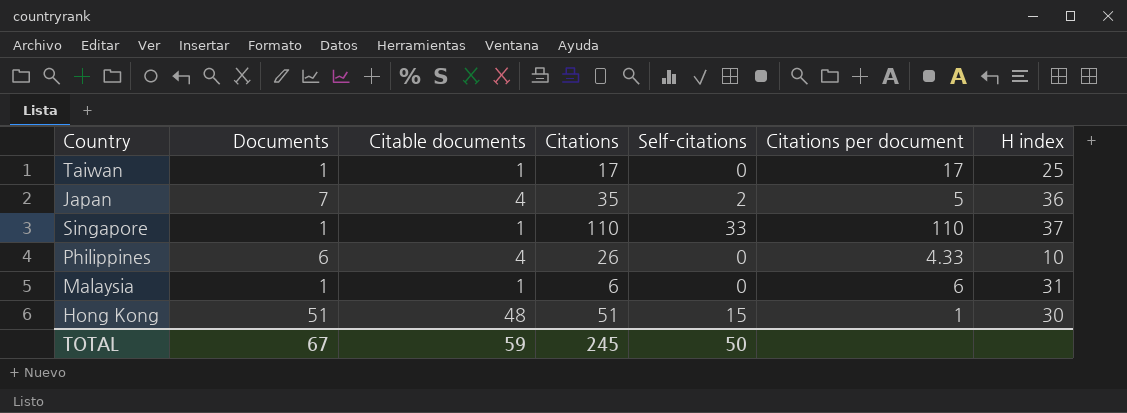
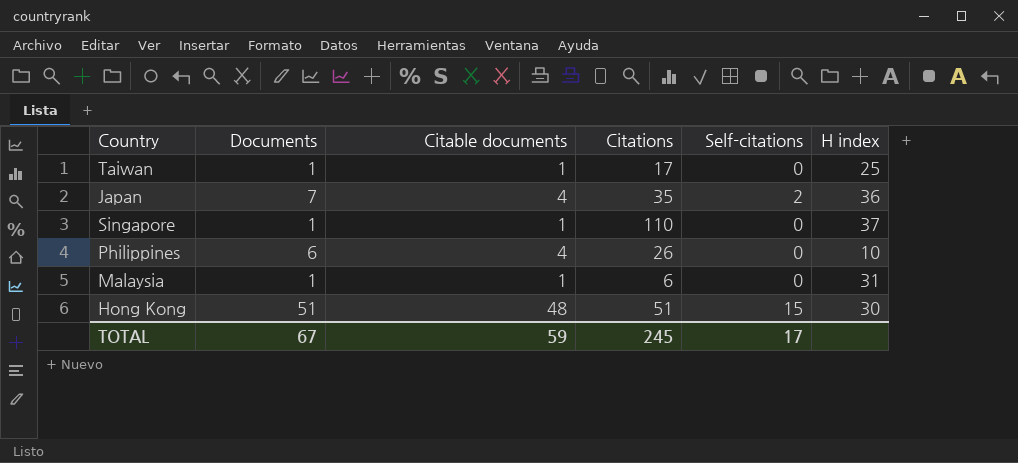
column Citations per document | formula: [Citations] / [Documents] -> none
Singapore | Self-citations: 33 -> 0
TOTAL | Self-citations: 50 -> 17

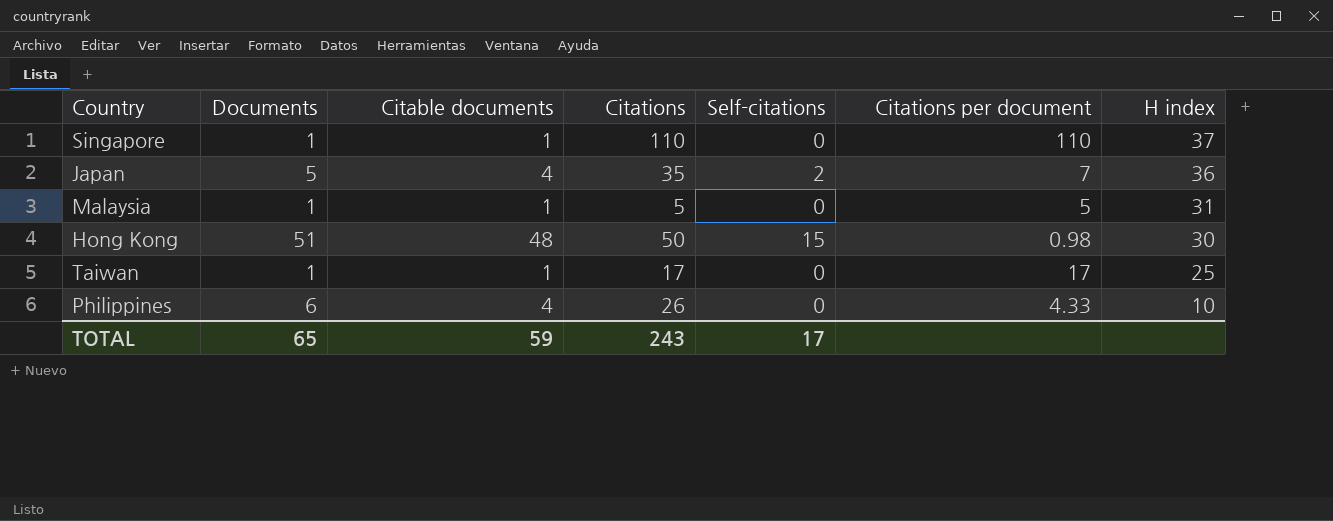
row order: none -> H index descending
column Citations per document | formula: none -> [Citations] / [Documents]
Japan | Documents: 7 -> 5
Malaysia | Citations: 6 -> 5
Hong Kong | Citations: 51 -> 50
TOTAL | Documents: 67 -> 65
TOTAL | Citations: 245 -> 243

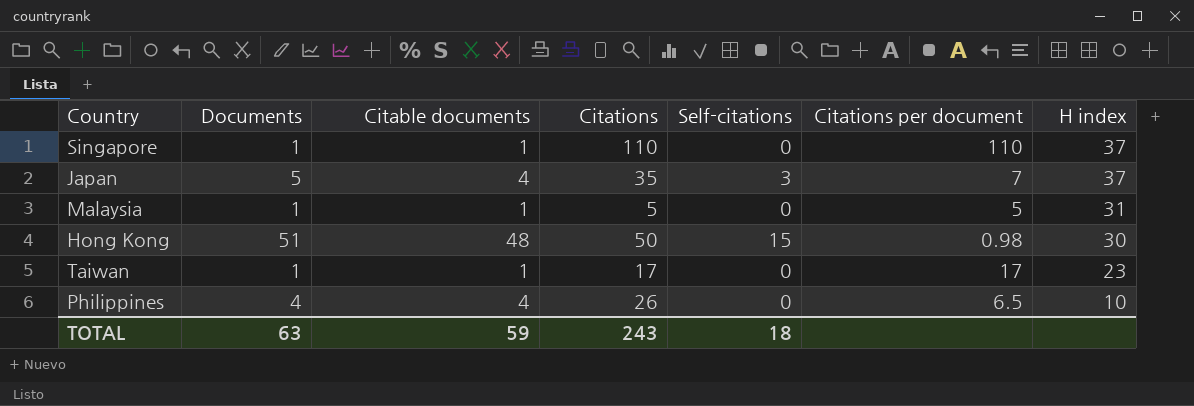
Japan | Self-citations: 2 -> 3
Japan | H index: 36 -> 37
Taiwan | H index: 25 -> 23
Philippines | Documents: 6 -> 4
Philippines | Citations per document: 4.33 -> 6.5
TOTAL | Documents: 65 -> 63
TOTAL | Self-citations: 17 -> 18

